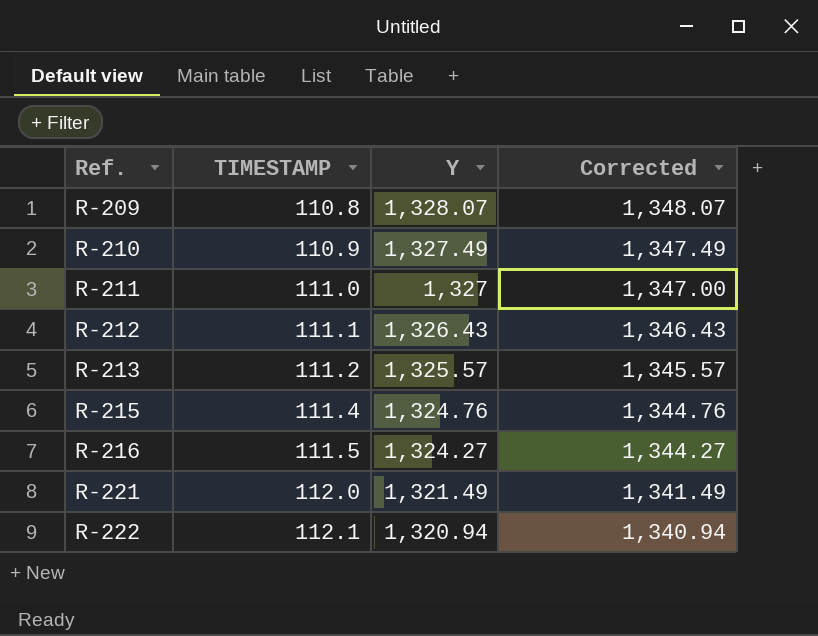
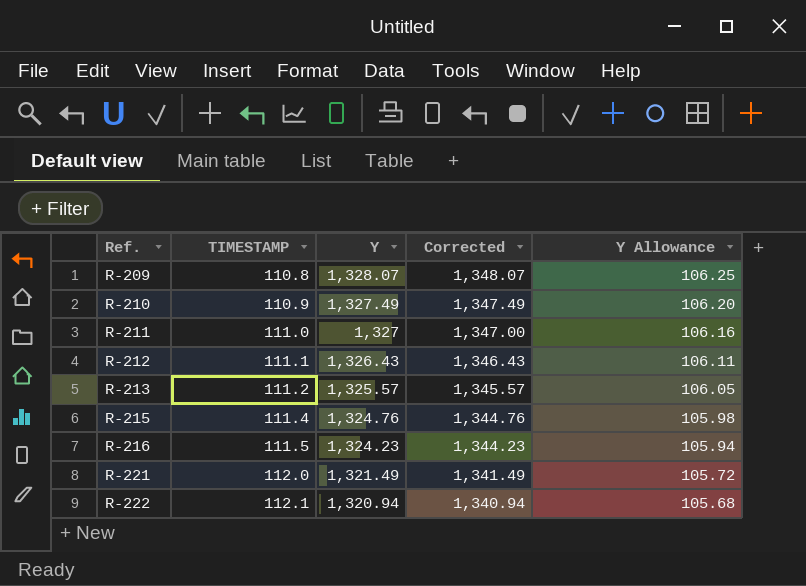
column Y Allowance | formula: none -> [Y] * 0.08
R-216 | Y: 1,324.27 -> 1,324.23
R-216 | Corrected: 1,344.27 -> 1,344.23

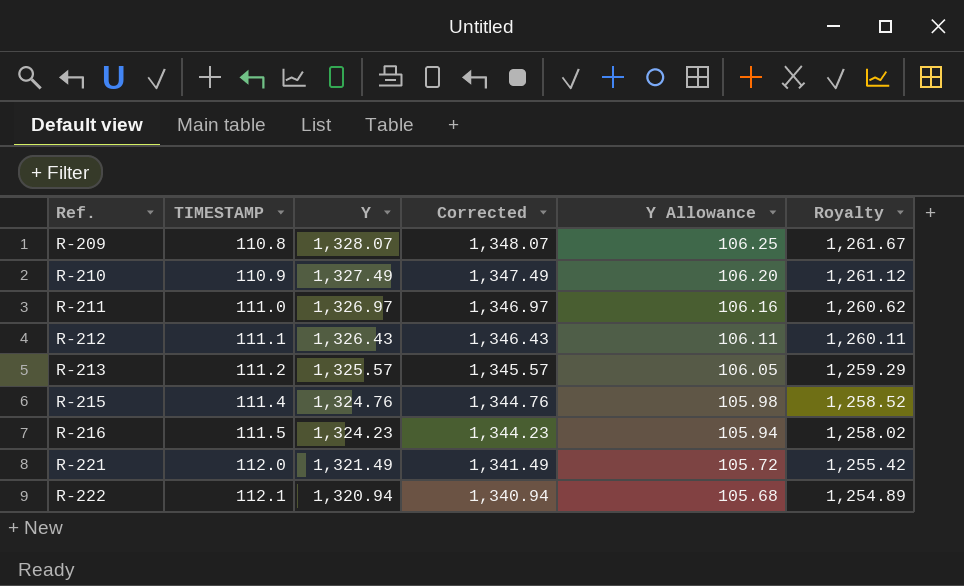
column Royalty | formula: none -> [Y] * 0.95
R-211 | Y: 1,327 -> 1,326.97
R-211 | Corrected: 1,347.00 -> 1,346.97

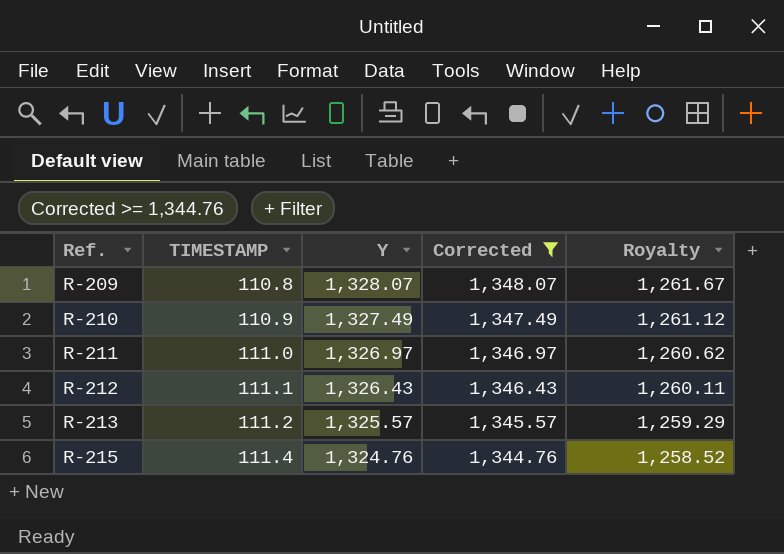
filter: none -> Corrected >= 1,344.76
column Y Allowance | formula: [Y] * 0.08 -> none

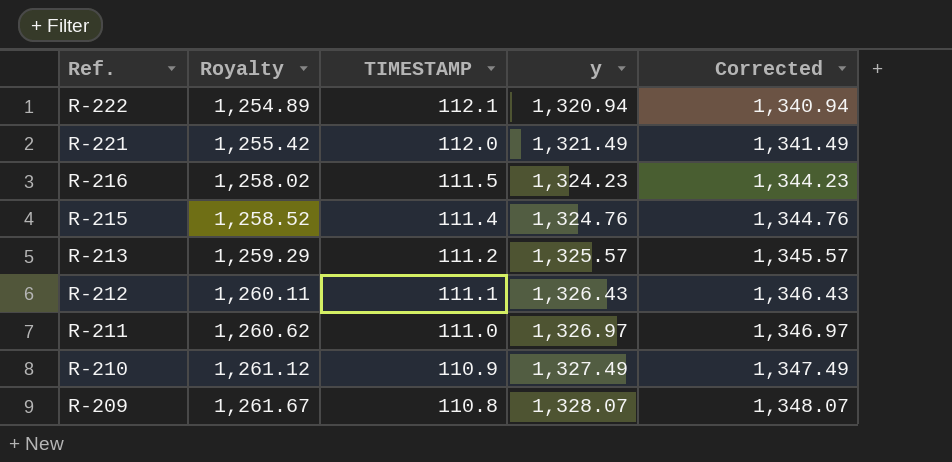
filter: Corrected >= 1,344.76 -> none
row order: Ref. ascending -> Ref. descending
column Royalty | position: 5 -> 2
column name: Y -> y

